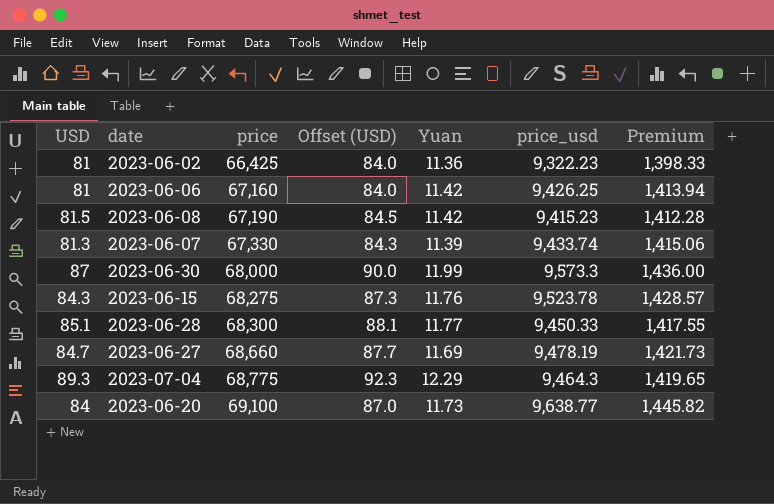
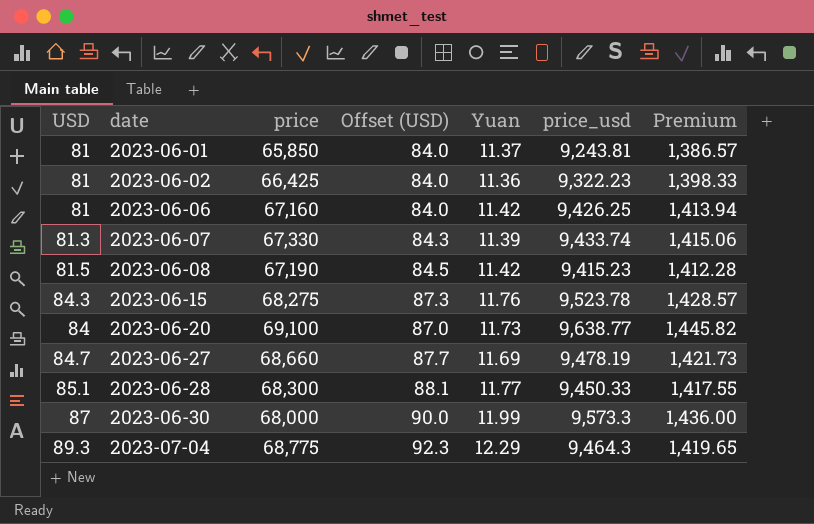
row order: price ascending -> date ascending
row 2023-06-01: none -> 81 | 65,850 | 84.0 | 11.37 | 9,243.81 | 1,386.57

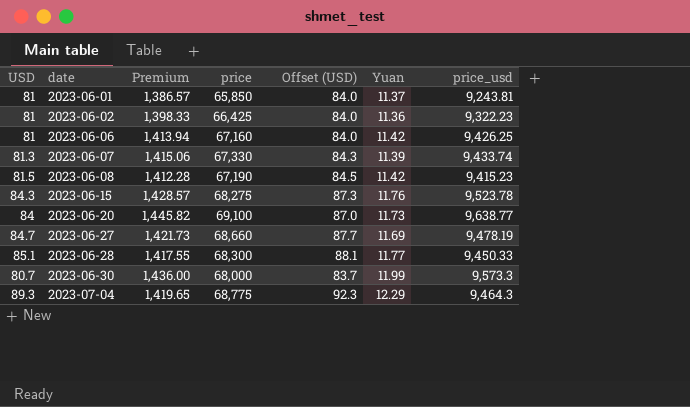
column Premium | position: 7 -> 3
2023-06-30 | USD: 87 -> 80.7
2023-06-30 | Offset (USD): 90.0 -> 83.7

